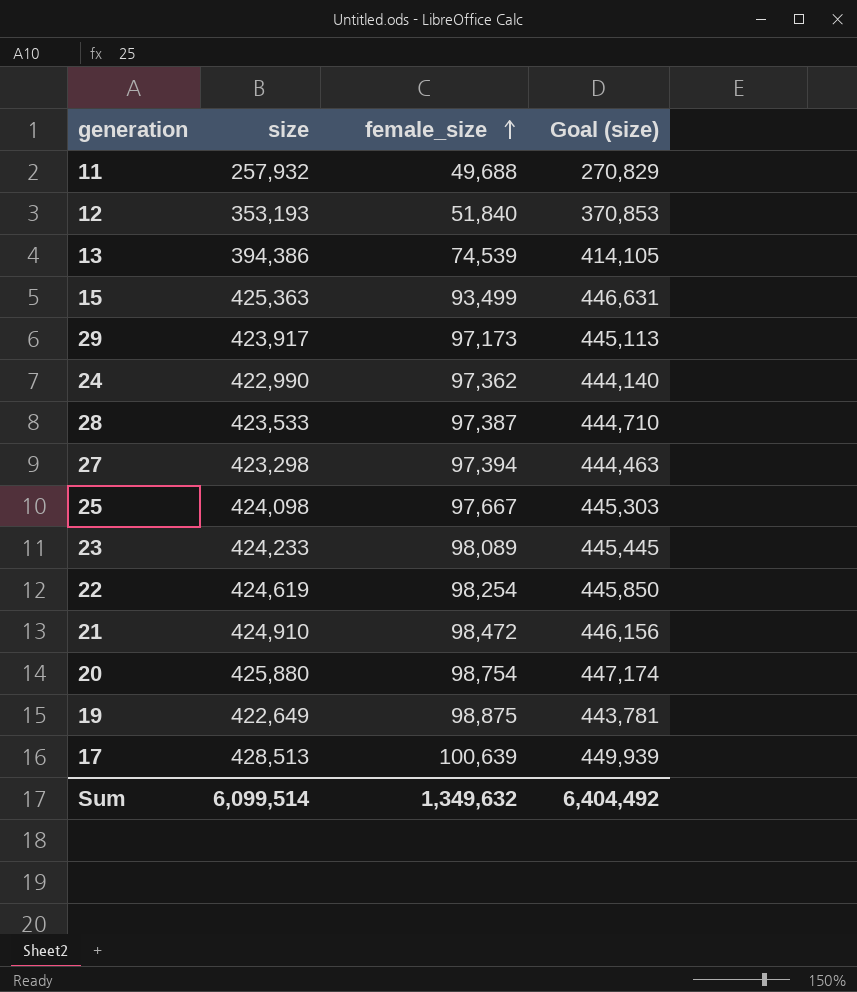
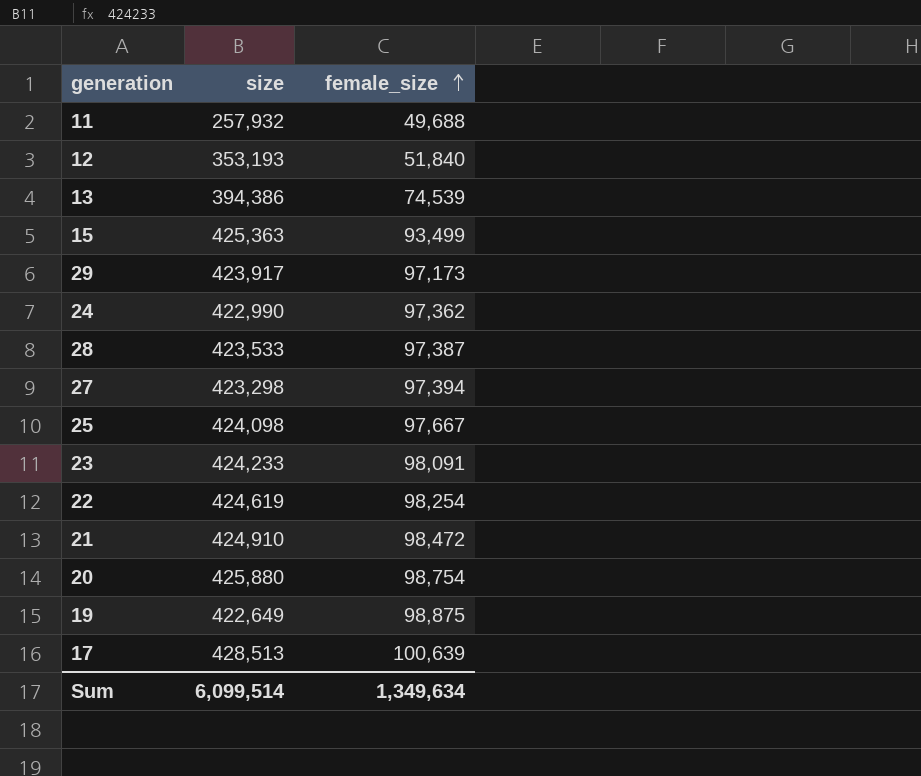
column Goal (size) | formula: [size] * 1.05 -> none
23 | female_size: 98,089 -> 98,091
Sum | female_size: 1,349,632 -> 1,349,634

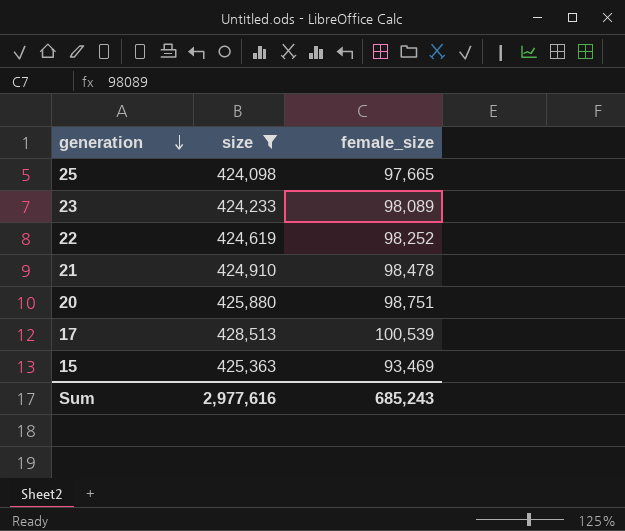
filter: none -> size >= 424,098
row order: female_size ascending -> generation descending
25 | female_size: 97,667 -> 97,665
23 | female_size: 98,091 -> 98,089
22 | female_size: 98,254 -> 98,252
21 | female_size: 98,472 -> 98,478
20 | female_size: 98,754 -> 98,751
17 | female_size: 100,639 -> 100,539
15 | female_size: 93,499 -> 93,469
Sum | size: 6,099,514 -> 2,977,616
Sum | female_size: 1,349,634 -> 685,243

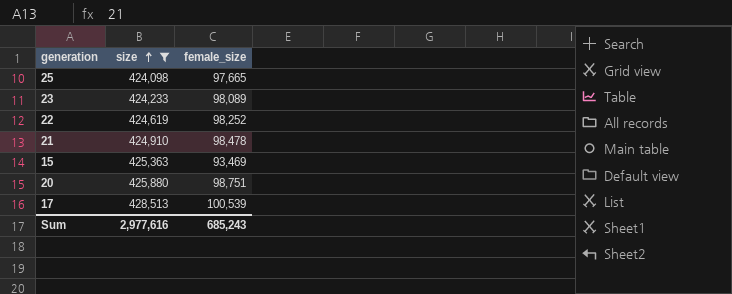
row order: generation descending -> size ascending

